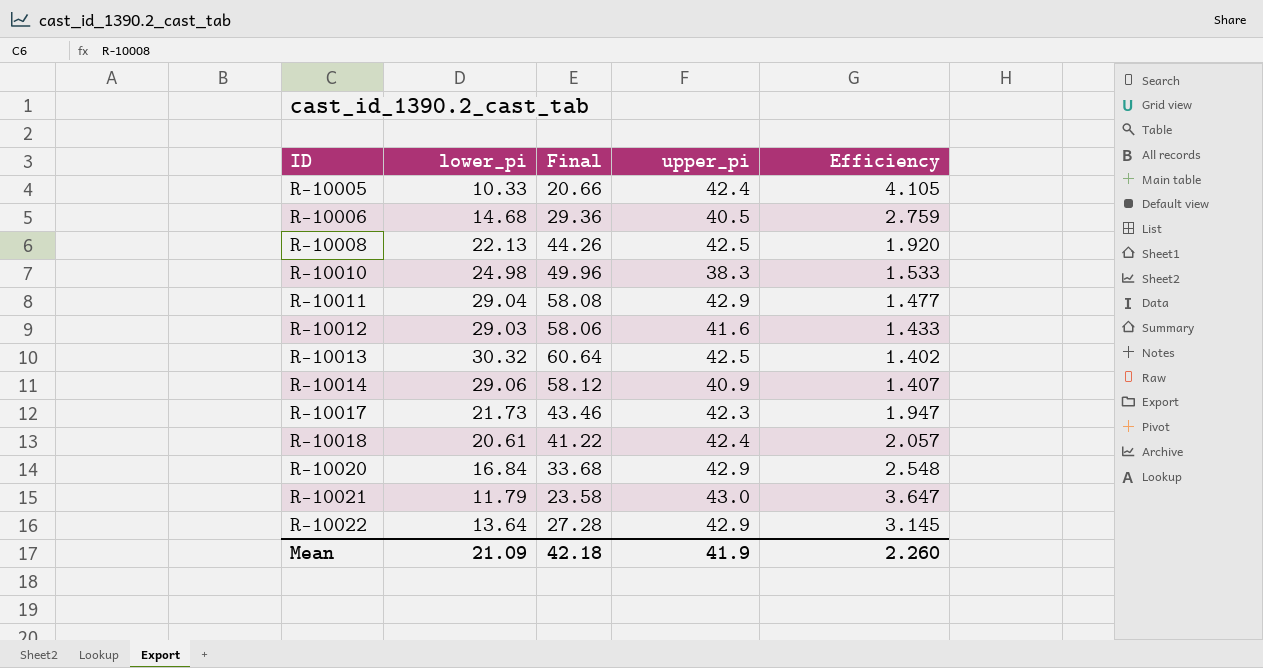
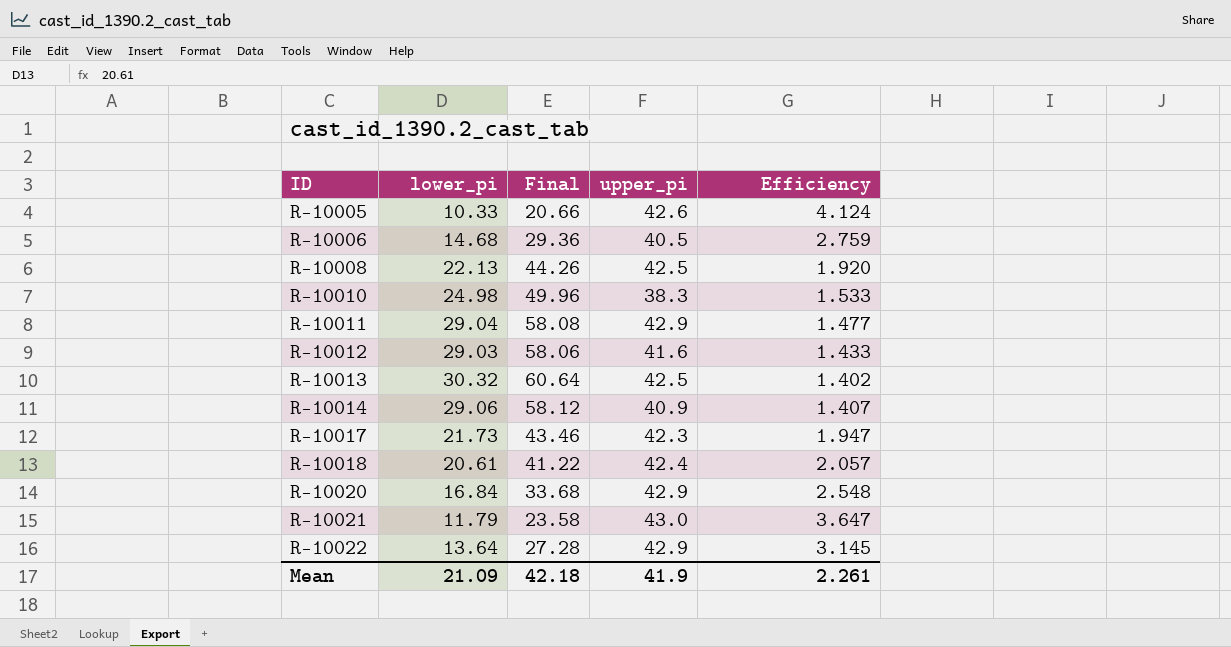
R-10005 | upper_pi: 42.4 -> 42.6
R-10005 | Efficiency: 4.105 -> 4.124
Mean | Efficiency: 2.260 -> 2.261

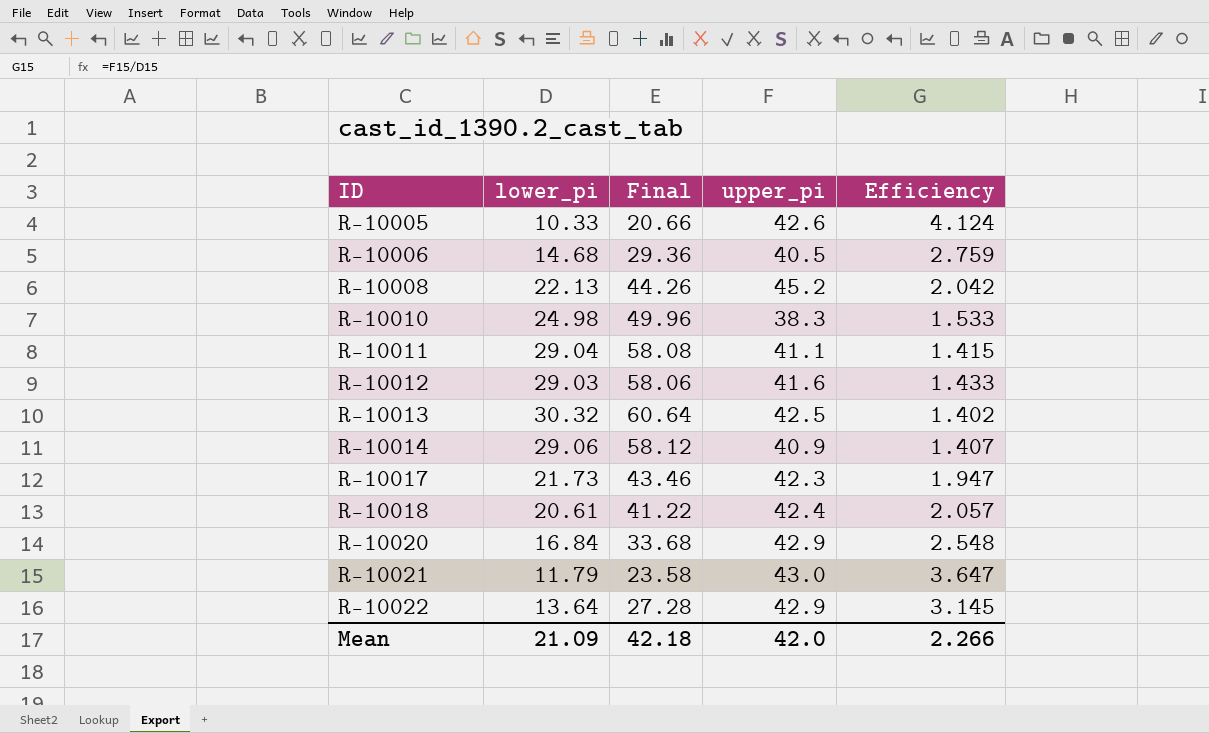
R-10008 | upper_pi: 42.5 -> 45.2
R-10008 | Efficiency: 1.920 -> 2.042
R-10011 | upper_pi: 42.9 -> 41.1
R-10011 | Efficiency: 1.477 -> 1.415
Mean | upper_pi: 41.9 -> 42.0
Mean | Efficiency: 2.261 -> 2.266

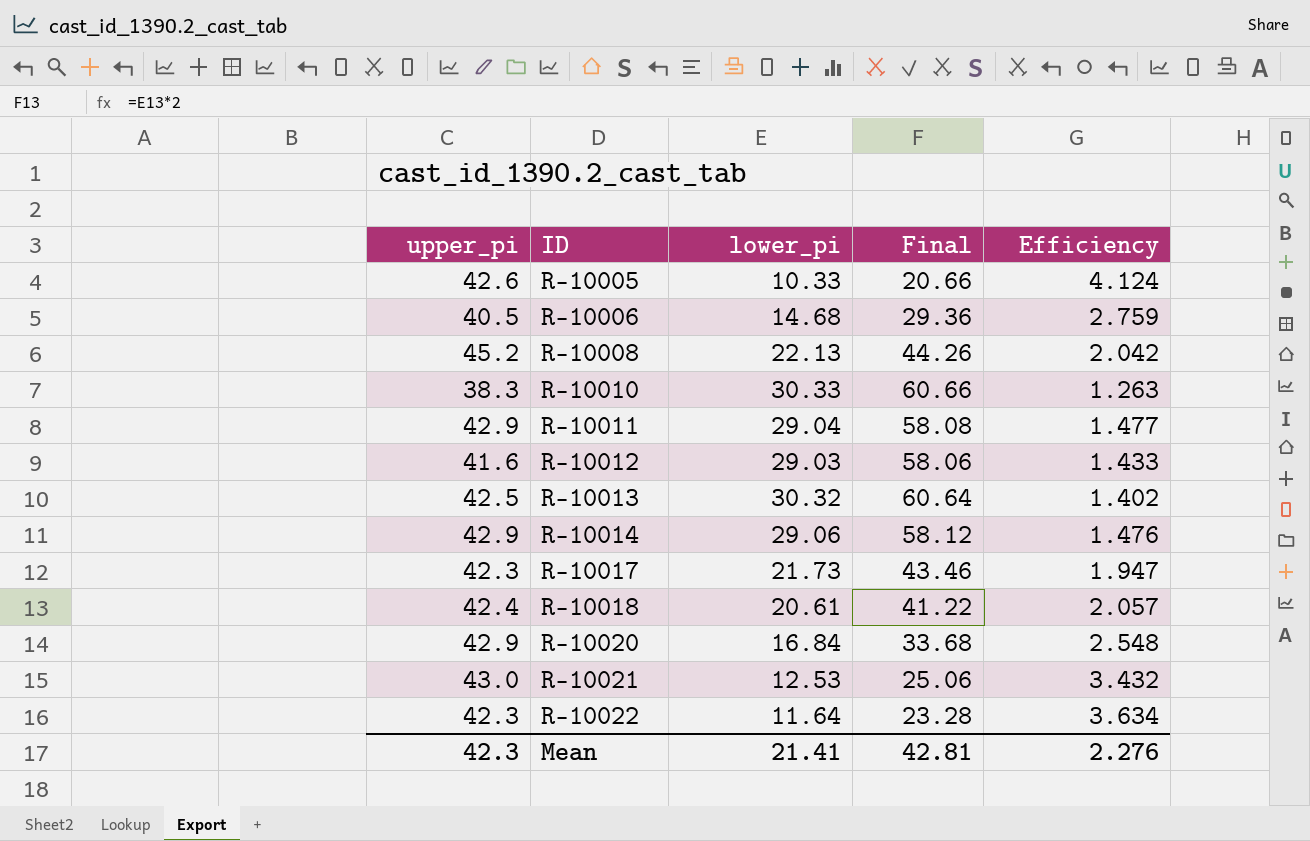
column upper_pi | position: 4 -> 1
R-10010 | lower_pi: 24.98 -> 30.33
R-10010 | Final: 49.96 -> 60.66
R-10010 | Efficiency: 1.533 -> 1.263
R-10011 | upper_pi: 41.1 -> 42.9
R-10011 | Efficiency: 1.415 -> 1.477
R-10014 | upper_pi: 40.9 -> 42.9
R-10014 | Efficiency: 1.407 -> 1.476
R-10021 | lower_pi: 11.79 -> 12.53
R-10021 | Final: 23.58 -> 25.06
R-10021 | Efficiency: 3.647 -> 3.432
R-10022 | upper_pi: 42.9 -> 42.3
R-10022 | lower_pi: 13.64 -> 11.64
R-10022 | Final: 27.28 -> 23.28
R-10022 | Efficiency: 3.145 -> 3.634
Mean | upper_pi: 42.0 -> 42.3
Mean | lower_pi: 21.09 -> 21.41
Mean | Final: 42.18 -> 42.81
Mean | Efficiency: 2.266 -> 2.276

